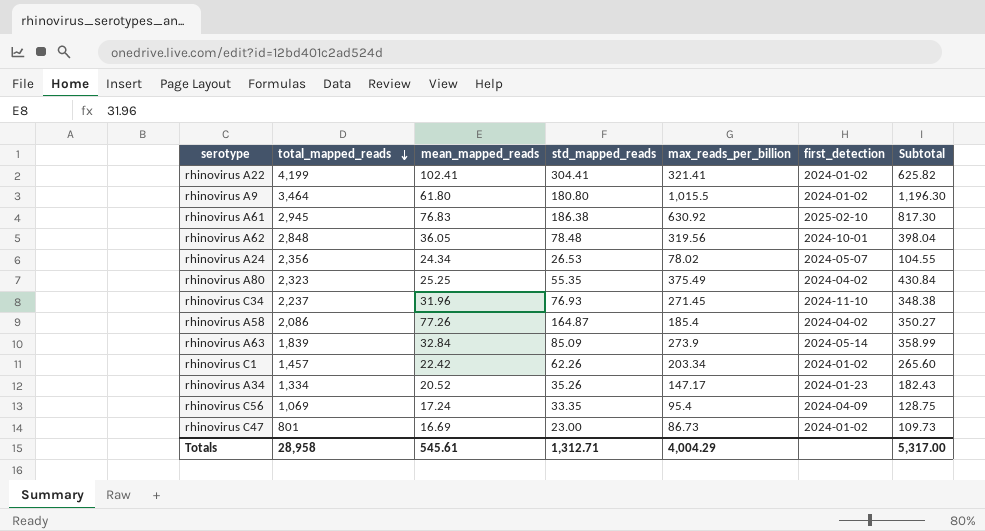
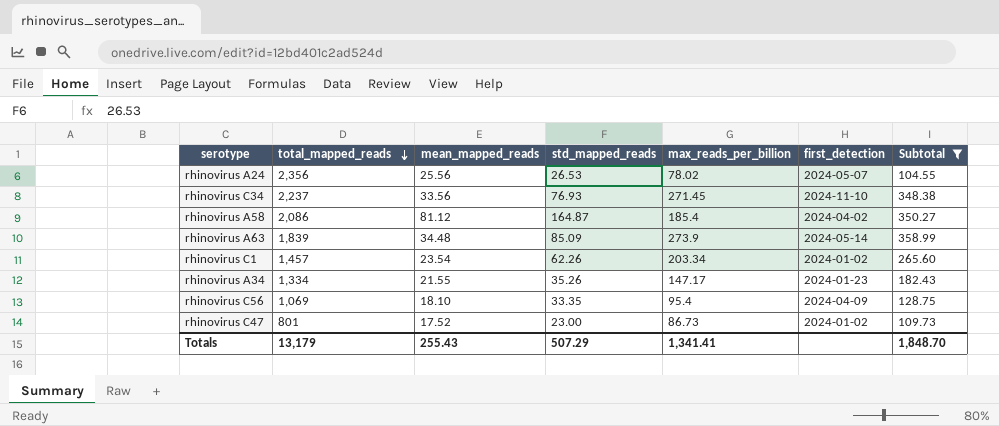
filter: none -> Subtotal <= 358.99
rhinovirus A24 | mean_mapped_reads: 24.34 -> 25.56
rhinovirus C34 | mean_mapped_reads: 31.96 -> 33.56
rhinovirus A58 | mean_mapped_reads: 77.26 -> 81.12
rhinovirus A63 | mean_mapped_reads: 32.84 -> 34.48
rhinovirus C1 | mean_mapped_reads: 22.42 -> 23.54
rhinovirus A34 | mean_mapped_reads: 20.52 -> 21.55
rhinovirus C56 | mean_mapped_reads: 17.24 -> 18.10
rhinovirus C47 | mean_mapped_reads: 16.69 -> 17.52
Totals | total_mapped_reads: 28,958 -> 13,179
Totals | mean_mapped_reads: 545.61 -> 255.43
Totals | std_mapped_reads: 1,312.71 -> 507.29
Totals | max_reads_per_billion: 4,004.29 -> 1,341.41
Totals | Subtotal: 5,317.00 -> 1,848.70

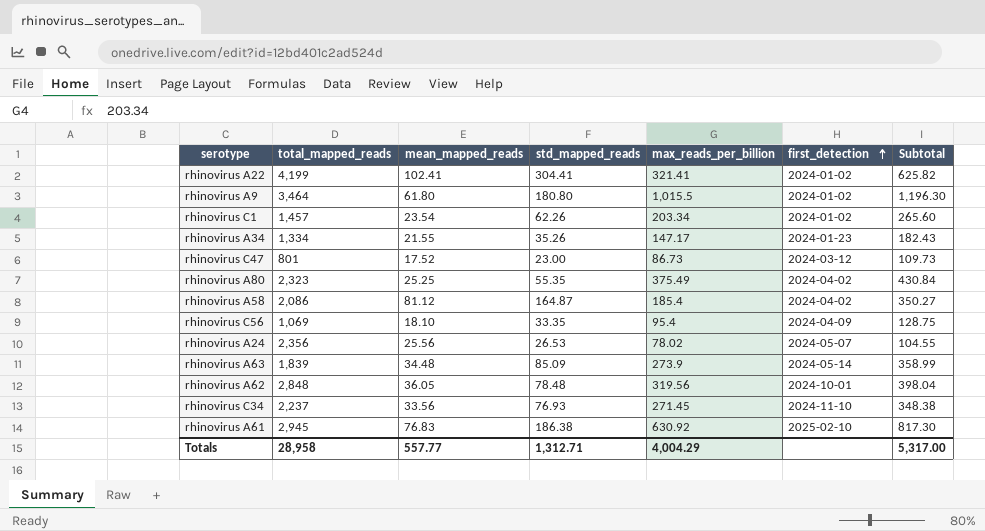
filter: Subtotal <= 358.99 -> none
row order: total_mapped_reads descending -> first_detection ascending
rhinovirus C47 | first_detection: 2024-01-02 -> 2024-03-12
Totals | total_mapped_reads: 13,179 -> 28,958
Totals | mean_mapped_reads: 255.43 -> 557.77
Totals | std_mapped_reads: 507.29 -> 1,312.71
Totals | max_reads_per_billion: 1,341.41 -> 4,004.29
Totals | Subtotal: 1,848.70 -> 5,317.00

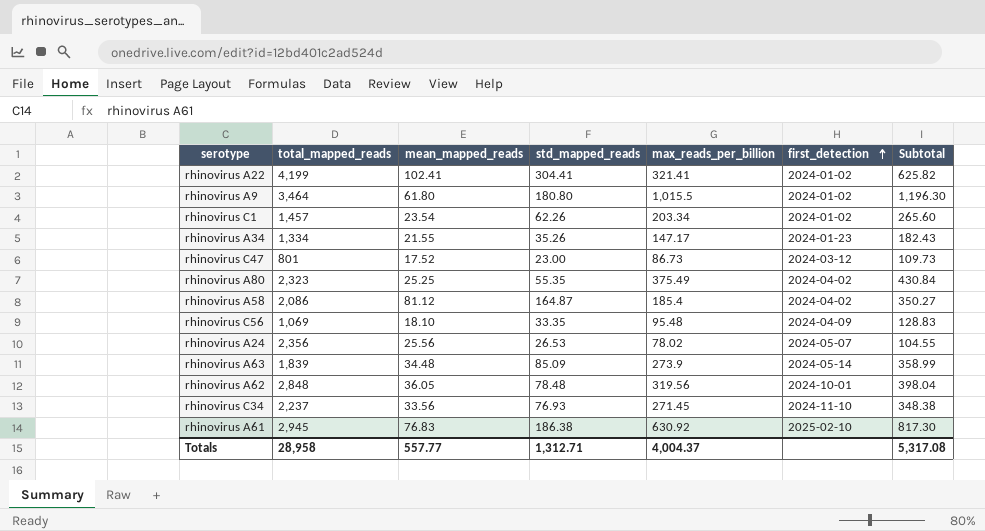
rhinovirus C56 | max_reads_per_billion: 95.4 -> 95.48
rhinovirus C56 | Subtotal: 128.75 -> 128.83
Totals | max_reads_per_billion: 4,004.29 -> 4,004.37
Totals | Subtotal: 5,317.00 -> 5,317.08

